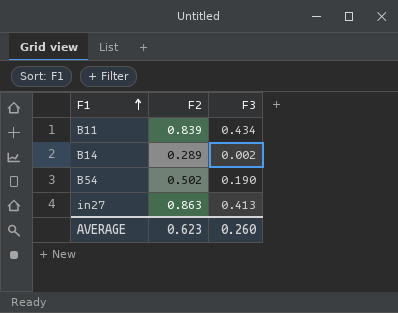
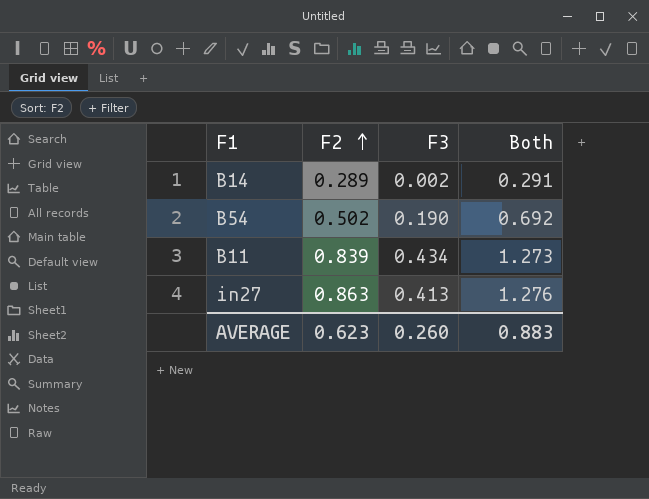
row order: F1 ascending -> F2 ascending
column Both | formula: none -> [F2] + [F3]

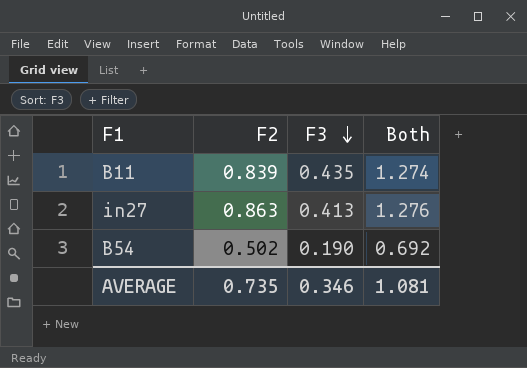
row order: F2 ascending -> F3 descending
row B14: 0.289 | 0.002 | 0.291 -> none
B11 | F3: 0.434 -> 0.435
B11 | Both: 1.273 -> 1.274
AVERAGE | F2: 0.623 -> 0.735
AVERAGE | F3: 0.260 -> 0.346
AVERAGE | Both: 0.883 -> 1.081

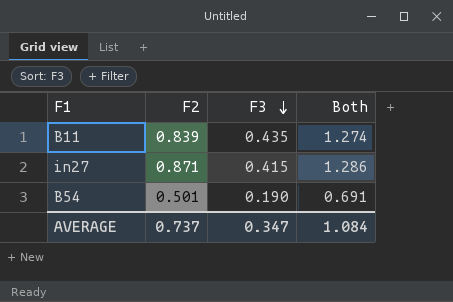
in27 | F2: 0.863 -> 0.871
in27 | F3: 0.413 -> 0.415
in27 | Both: 1.276 -> 1.286
B54 | F2: 0.502 -> 0.501
B54 | Both: 0.692 -> 0.691
AVERAGE | F2: 0.735 -> 0.737
AVERAGE | F3: 0.346 -> 0.347
AVERAGE | Both: 1.081 -> 1.084

